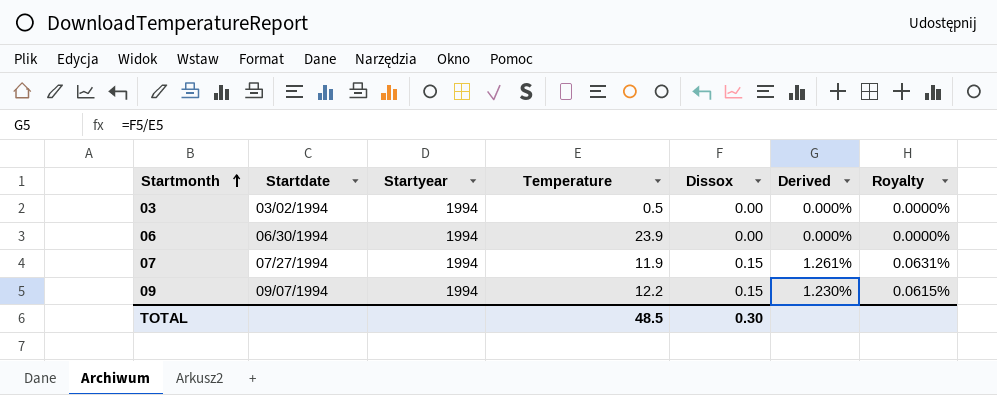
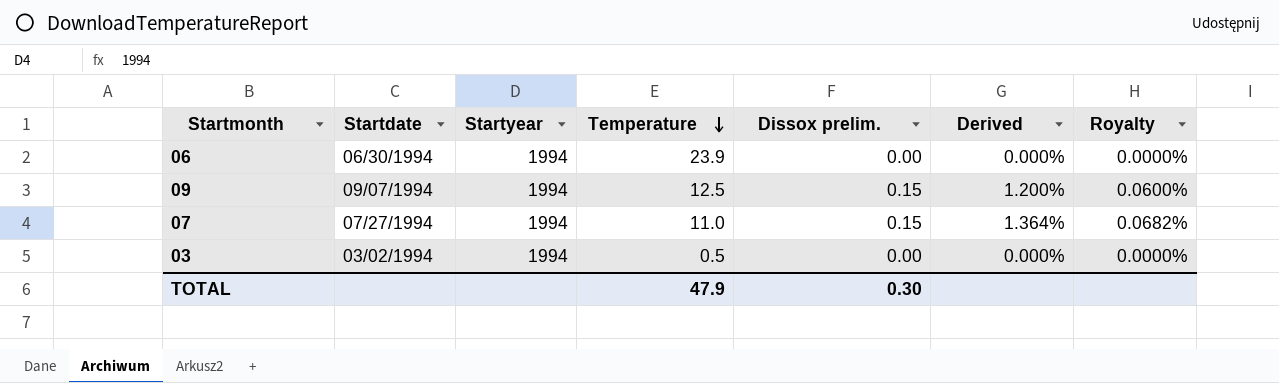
row order: Startmonth ascending -> Temperature descending
column name: Dissox -> Dissox prelim.
09 | Temperature: 12.2 -> 12.5
09 | Derived: 1.230% -> 1.200%
09 | Royalty: 0.0615% -> 0.0600%
07 | Temperature: 11.9 -> 11.0
07 | Derived: 1.261% -> 1.364%
07 | Royalty: 0.0631% -> 0.0682%
TOTAL | Temperature: 48.5 -> 47.9

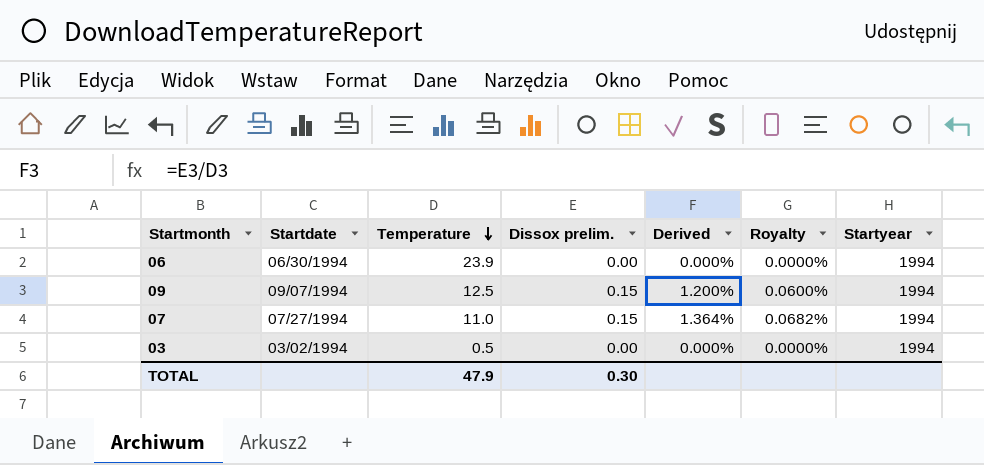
column Startyear | position: 3 -> 7

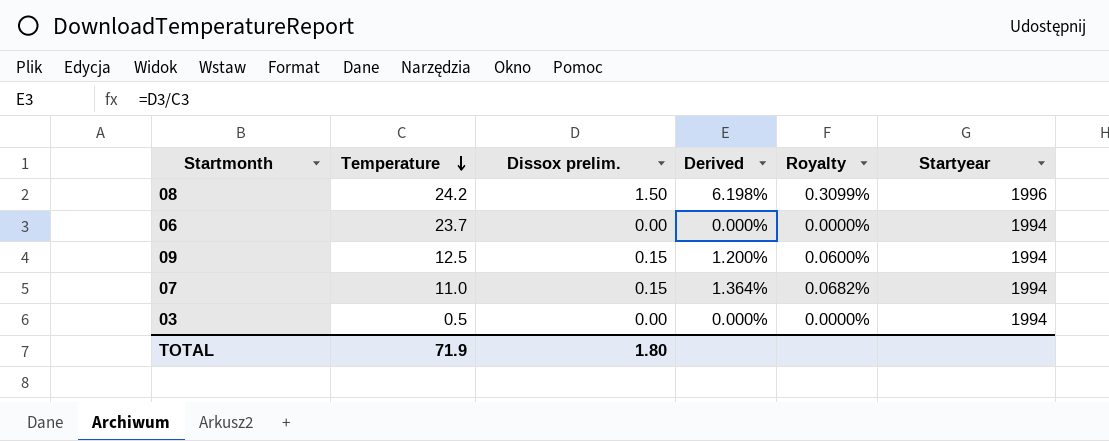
column Startdate | position: 2 -> none
row 08: none -> 24.2 | 1.50 | 6.198% | 0.3099% | 1996
06 | Temperature: 23.9 -> 23.7
TOTAL | Temperature: 47.9 -> 71.9
TOTAL | Dissox prelim.: 0.30 -> 1.80

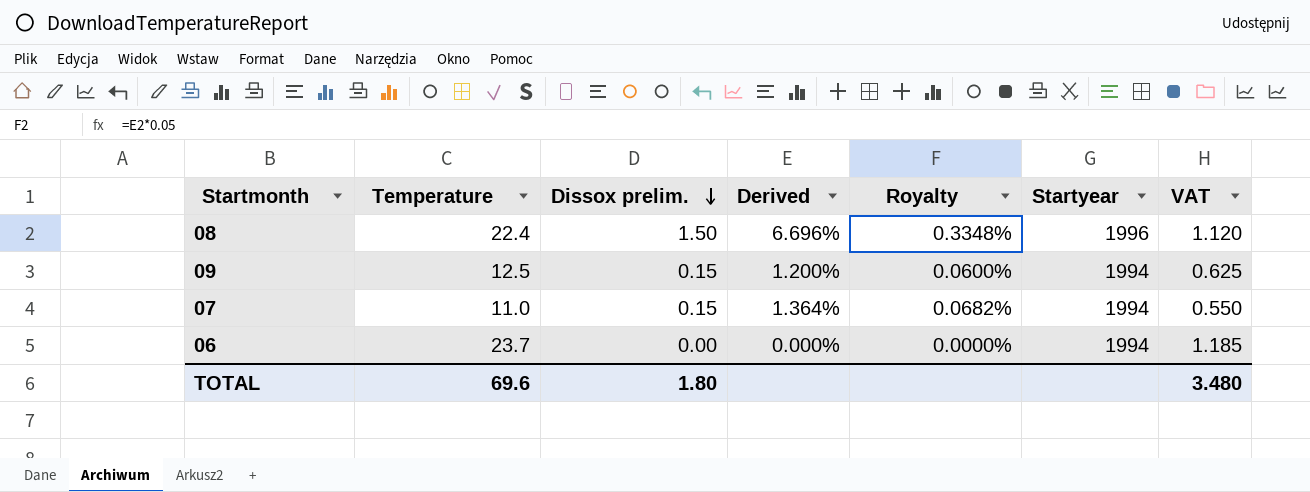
row order: Temperature descending -> Dissox prelim. descending
column VAT | formula: none -> [Temperature] * 0.05
row 03: 0.5 | 0.00 | 0.000% | 0.0000% | 1994 -> none
08 | Temperature: 24.2 -> 22.4
08 | Derived: 6.198% -> 6.696%
08 | Royalty: 0.3099% -> 0.3348%
TOTAL | Temperature: 71.9 -> 69.6

